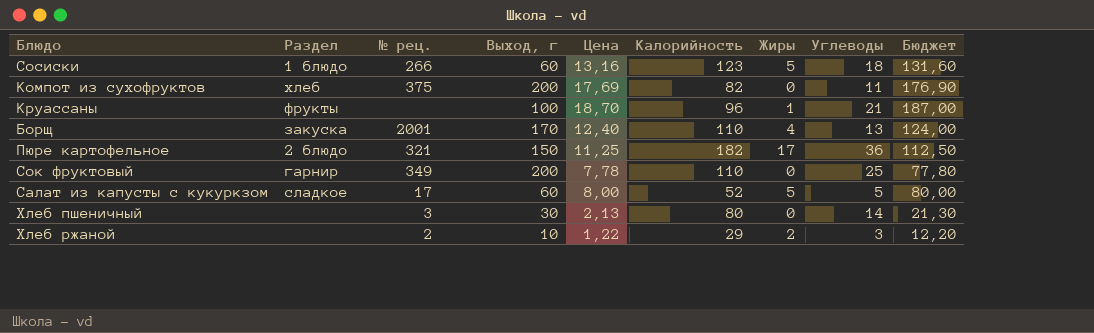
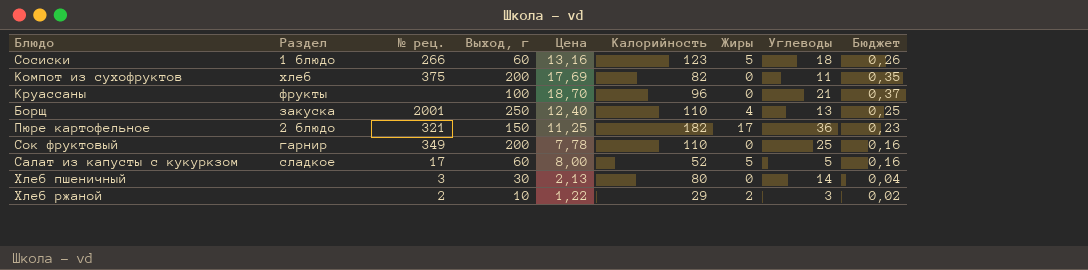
column Бюджет | formula: [Цена] * 10 -> [Цена] * 0,02
Круассаны | Жиры: 1 -> 0
Борщ | Выход, г: 170 -> 250

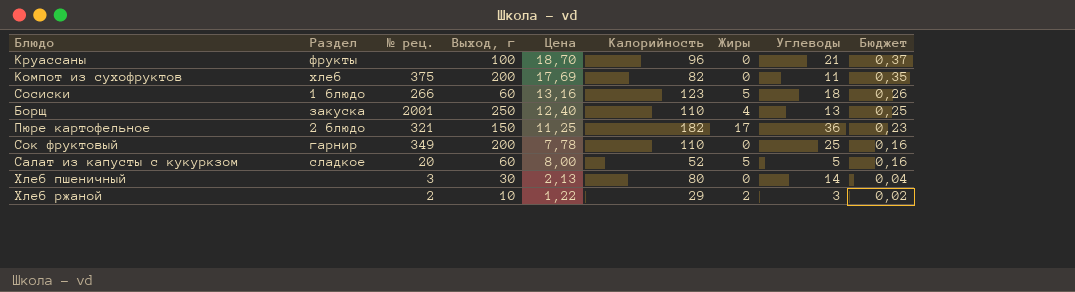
row order: none -> Бюджет descending
Салат из капусты с кукуркзом | № рец.: 17 -> 20

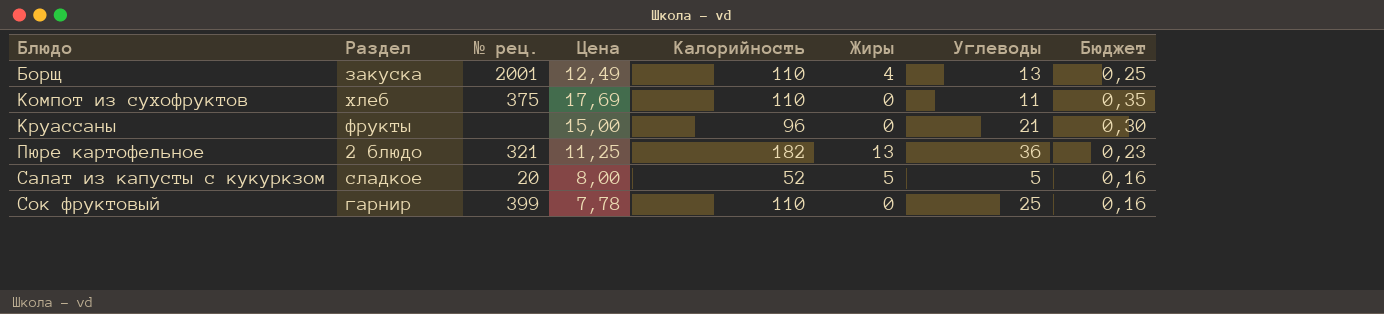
row order: Бюджет descending -> Блюдо ascending
column Выход, г | position: 4 -> none
row Сосиски: 1 блюдо | 266 | 60 | 13,16 | 123 | 5 | 18 | 0,26 -> none
row Хлеб пшеничный: none | 3 | 30 | 2,13 | 80 | 0 | 14 | 0,04 -> none
row Хлеб ржаной: none | 2 | 10 | 1,22 | 29 | 2 | 3 | 0,02 -> none
Борщ | Цена: 12,40 -> 12,49
Компот из сухофруктов | Калорийность: 82 -> 110
Круассаны | Цена: 18,70 -> 15,00
Круассаны | Бюджет: 0,37 -> 0,30
Пюре картофельное | Жиры: 17 -> 13
Сок фруктовый | № рец.: 349 -> 399

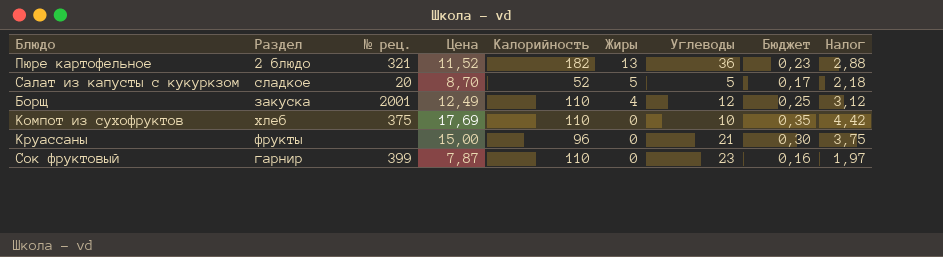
row order: Блюдо ascending -> Жиры descending
column Налог | formula: none -> [Цена] * 0,25
Пюре картофельное | Цена: 11,25 -> 11,52
Салат из капусты с кукуркзом | Цена: 8,00 -> 8,70
Салат из капусты с кукуркзом | Бюджет: 0,16 -> 0,17
Борщ | Углеводы: 13 -> 12
Компот из сухофруктов | Углеводы: 11 -> 10
Сок фруктовый | Цена: 7,78 -> 7,87
Сок фруктовый | Углеводы: 25 -> 23

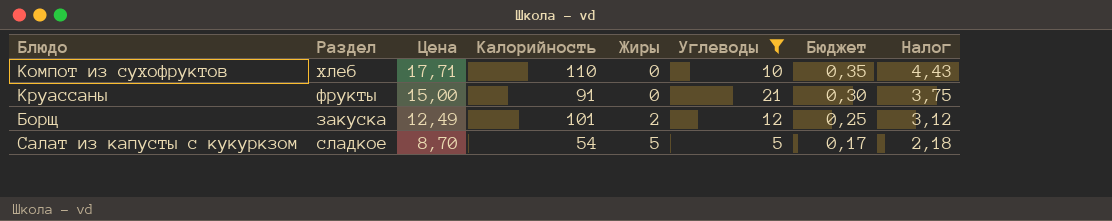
filter: none -> Углеводы <= 21
row order: Жиры descending -> Цена descending
column № рец. | position: 3 -> none
Компот из сухофруктов | Цена: 17,69 -> 17,71
Компот из сухофруктов | Налог: 4,42 -> 4,43
Круассаны | Калорийность: 96 -> 91
Борщ | Калорийность: 110 -> 101
Борщ | Жиры: 4 -> 2
Салат из капусты с кукуркзом | Калорийность: 52 -> 54

